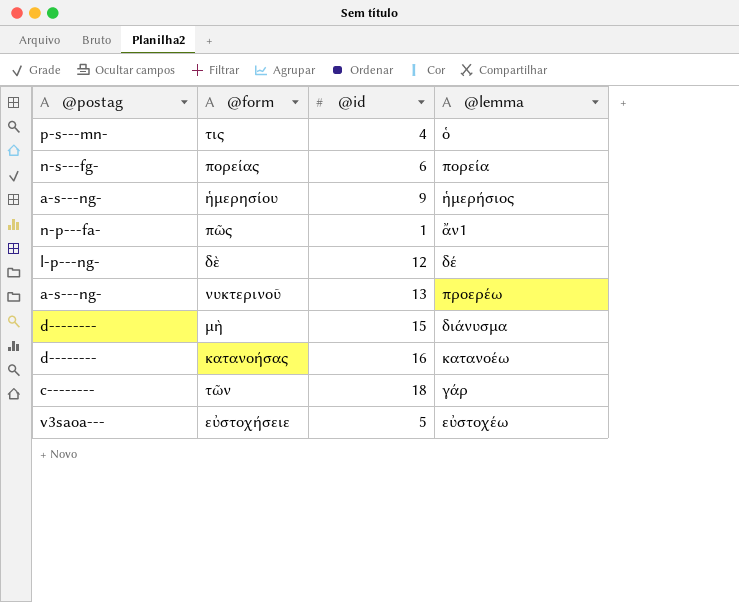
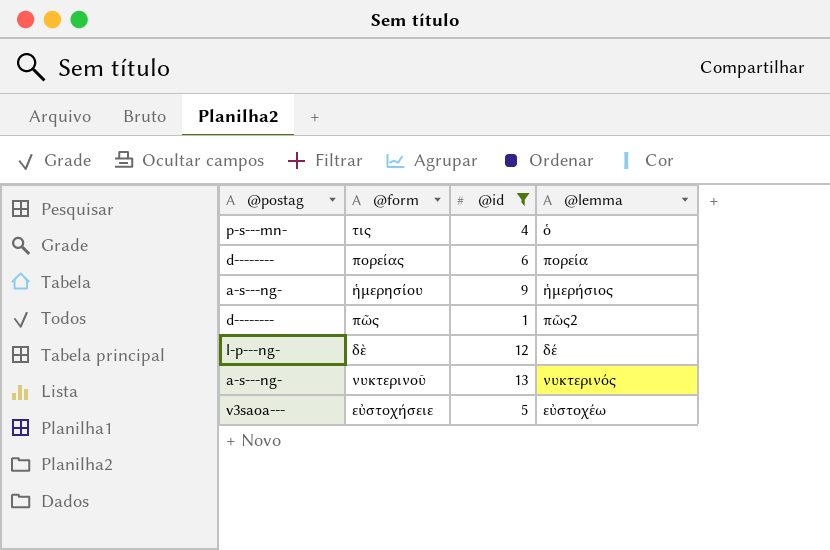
filter: none -> @id <= 13
πορείας | @postag: n-s---fg- -> d--------
πῶς | @postag: n-p---fa- -> d--------
πῶς | @lemma: ἄν1 -> πῶς2
νυκτερινοῦ | @lemma: προερέω -> νυκτερινός

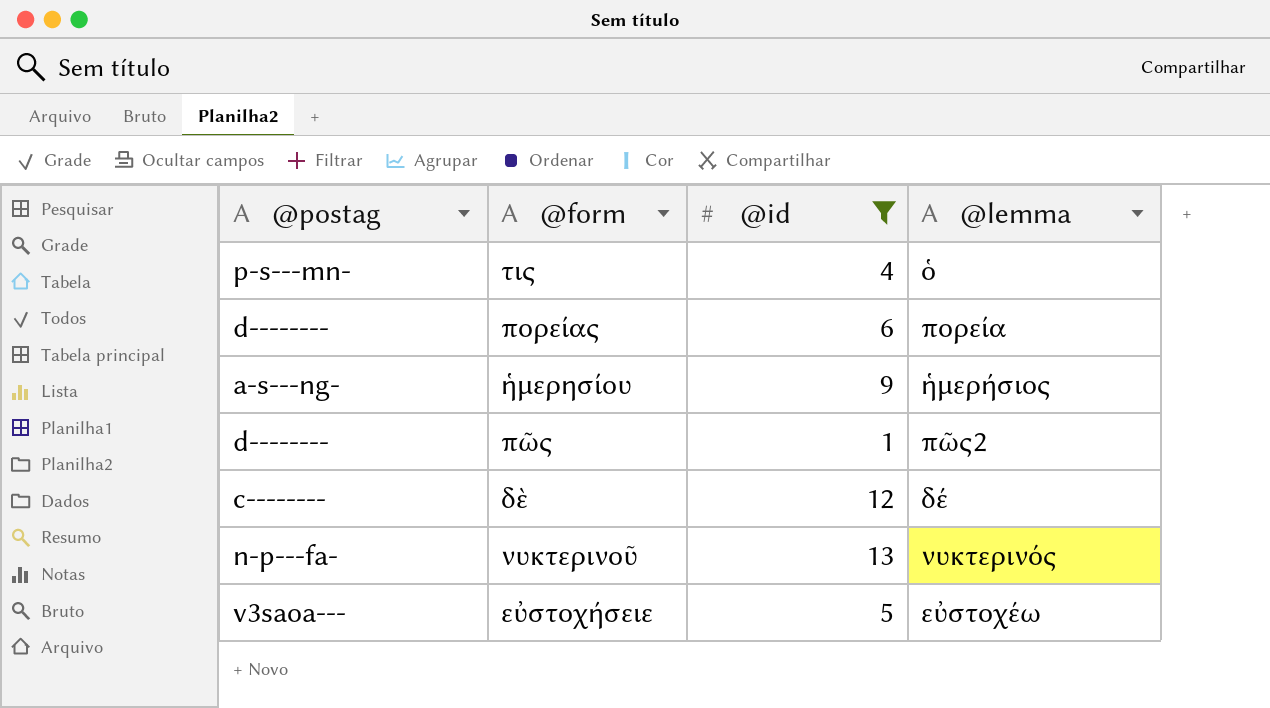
δὲ | @postag: l-p---ng- -> c--------
νυκτερινοῦ | @postag: a-s---ng- -> n-p---fa-

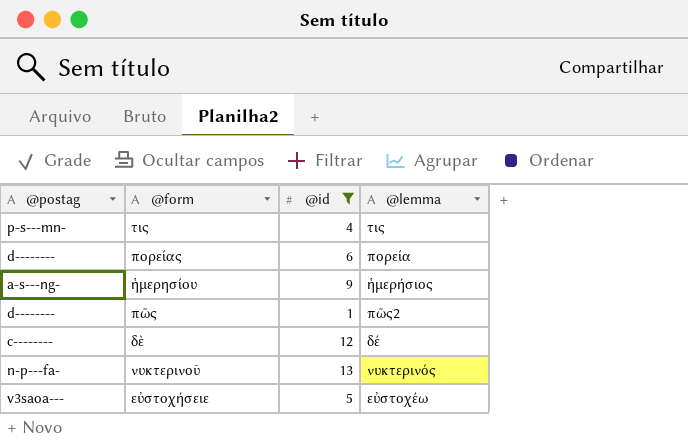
τις | @lemma: ὁ -> τις

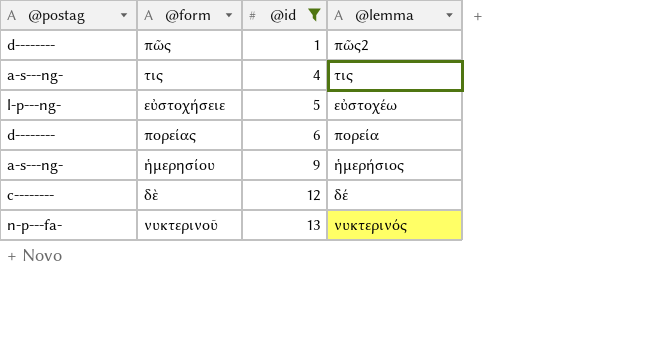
row order: none -> @id ascending
τις | @postag: p-s---mn- -> a-s---ng-
εὐστοχήσειε | @postag: v3saoa--- -> l-p---ng-

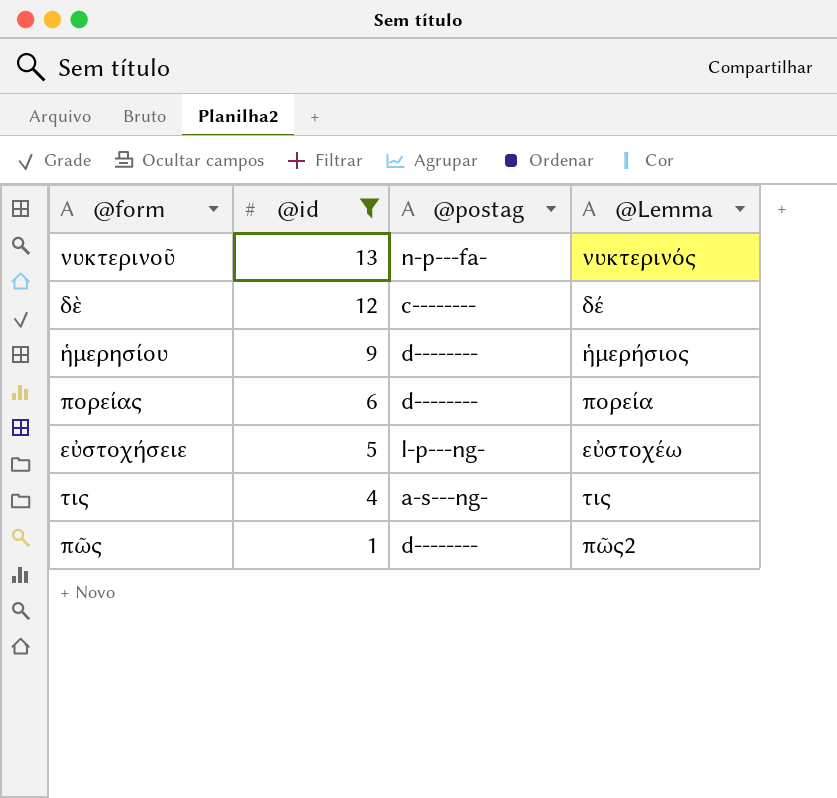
row order: @id ascending -> @id descending
column @postag | position: 1 -> 3
column name: @lemma -> @Lemma
ἡμερησίου | @postag: a-s---ng- -> d--------

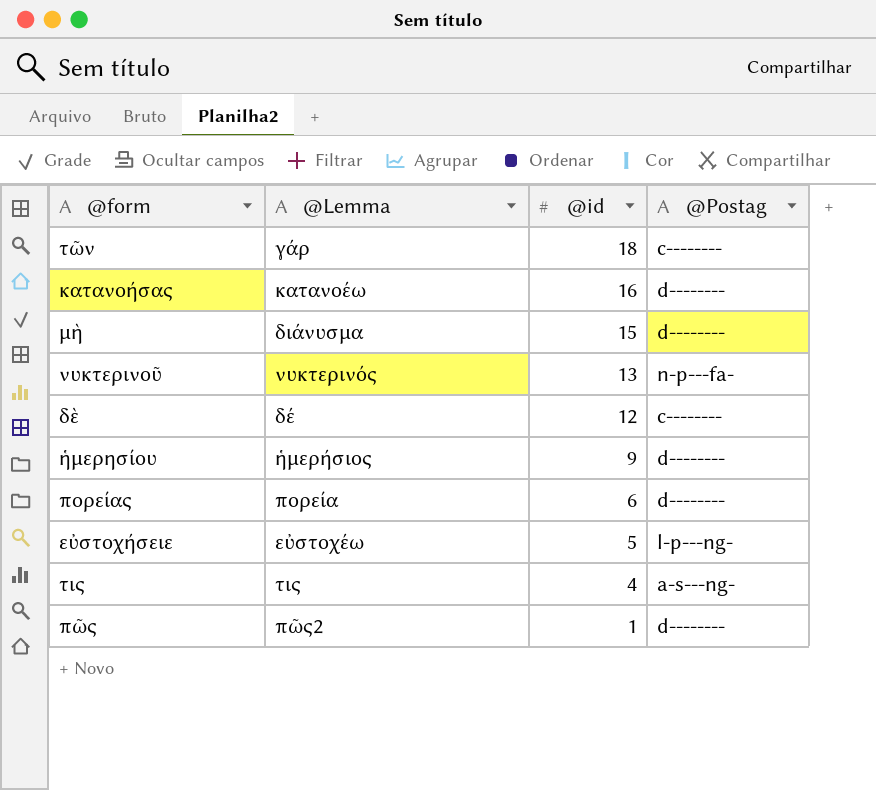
filter: @id <= 13 -> none
column @Lemma | position: 4 -> 2
column name: @postag -> @Postag

